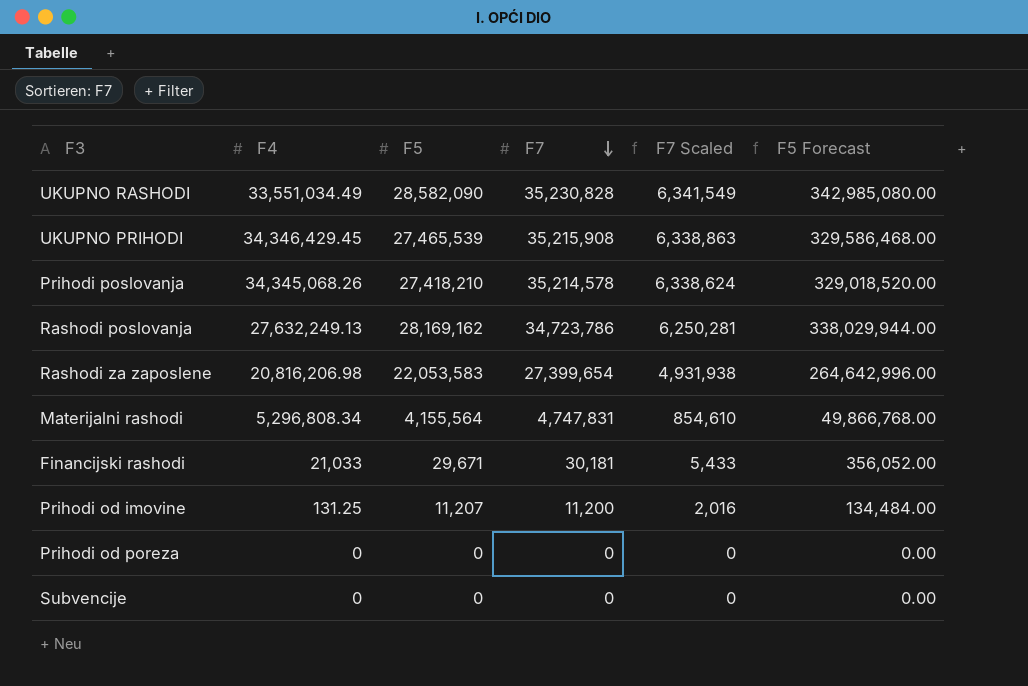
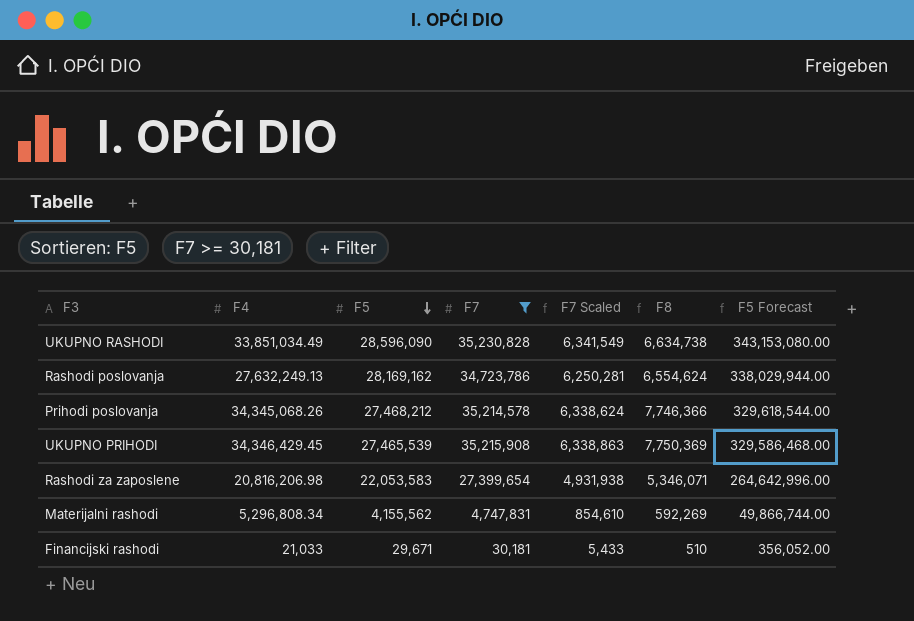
filter: none -> F7 >= 30,181
row order: F7 descending -> F5 descending
column F8 | formula: none -> [F7] - [F5]
UKUPNO RASHODI | F4: 33,551,034.49 -> 33,851,034.49
UKUPNO RASHODI | F5: 28,582,090 -> 28,596,090
UKUPNO RASHODI | F5 Forecast: 342,985,080.00 -> 343,153,080.00
Prihodi poslovanja | F5: 27,418,210 -> 27,468,212
Prihodi poslovanja | F5 Forecast: 329,018,520.00 -> 329,618,544.00
Materijalni rashodi | F5: 4,155,564 -> 4,155,562
Materijalni rashodi | F5 Forecast: 49,866,768.00 -> 49,866,744.00

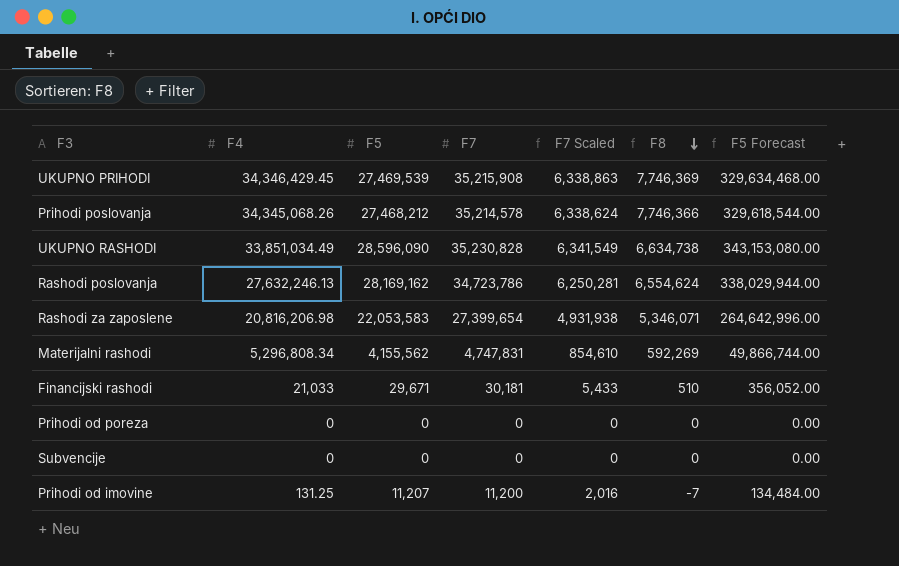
filter: F7 >= 30,181 -> none
row order: F5 descending -> F8 descending
UKUPNO PRIHODI | F5: 27,465,539 -> 27,469,539
UKUPNO PRIHODI | F8: 7,750,369 -> 7,746,369
UKUPNO PRIHODI | F5 Forecast: 329,586,468.00 -> 329,634,468.00
Rashodi poslovanja | F4: 27,632,249.13 -> 27,632,246.13

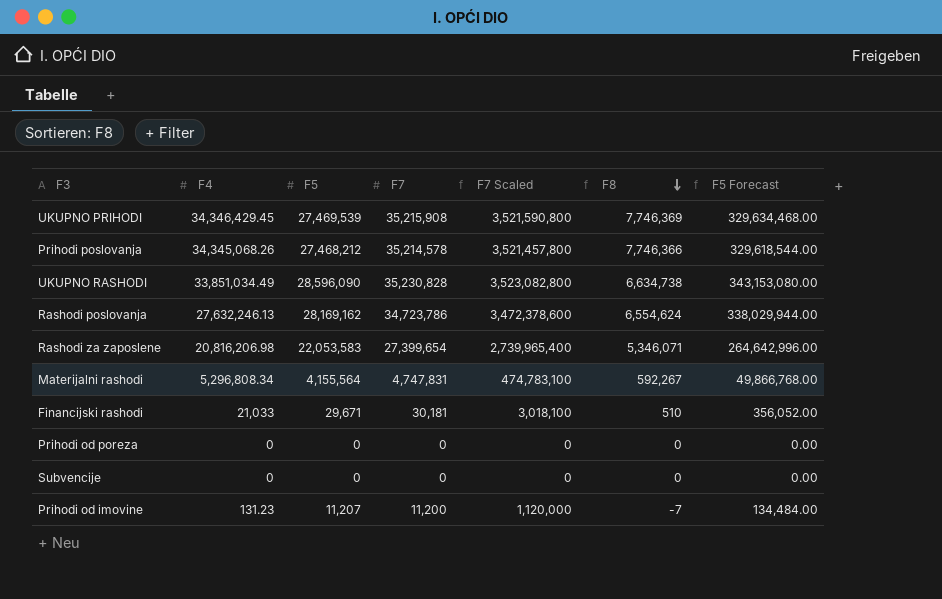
column F7 Scaled | formula: [F7] * 0.18 -> [F7] * 100
Materijalni rashodi | F5: 4,155,562 -> 4,155,564
Materijalni rashodi | F8: 592,269 -> 592,267
Materijalni rashodi | F5 Forecast: 49,866,744.00 -> 49,866,768.00
Prihodi od imovine | F4: 131.25 -> 131.23

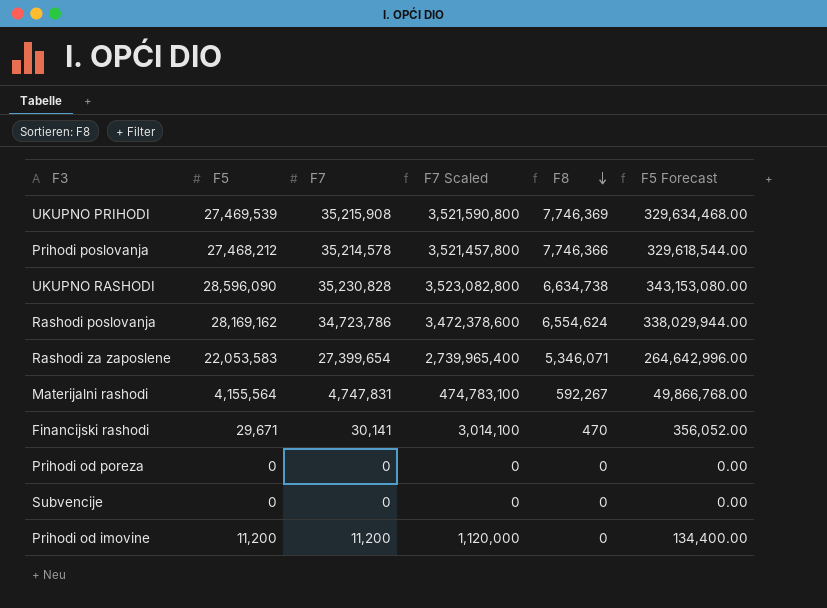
column F4 | position: 2 -> none
Financijski rashodi | F7: 30,181 -> 30,141
Financijski rashodi | F7 Scaled: 3,018,100 -> 3,014,100
Financijski rashodi | F8: 510 -> 470
Prihodi od imovine | F5: 11,207 -> 11,200
Prihodi od imovine | F8: -7 -> 0
Prihodi od imovine | F5 Forecast: 134,484.00 -> 134,400.00

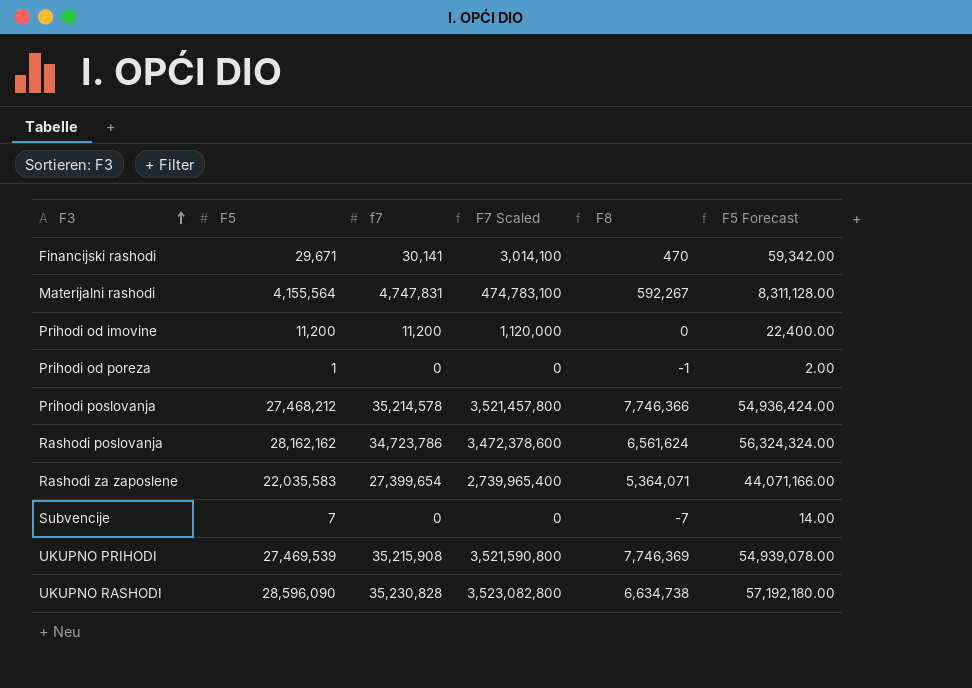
row order: F8 descending -> F3 ascending
column name: F7 -> f7
column F5 Forecast | formula: [F5] * 12 -> [F5] * 2
Prihodi od poreza | F5: 0 -> 1
Prihodi od poreza | F8: 0 -> -1
Rashodi poslovanja | F5: 28,169,162 -> 28,162,162
Rashodi poslovanja | F8: 6,554,624 -> 6,561,624
Rashodi za zaposlene | F5: 22,053,583 -> 22,035,583
Rashodi za zaposlene | F8: 5,346,071 -> 5,364,071
Subvencije | F5: 0 -> 7
Subvencije | F8: 0 -> -7

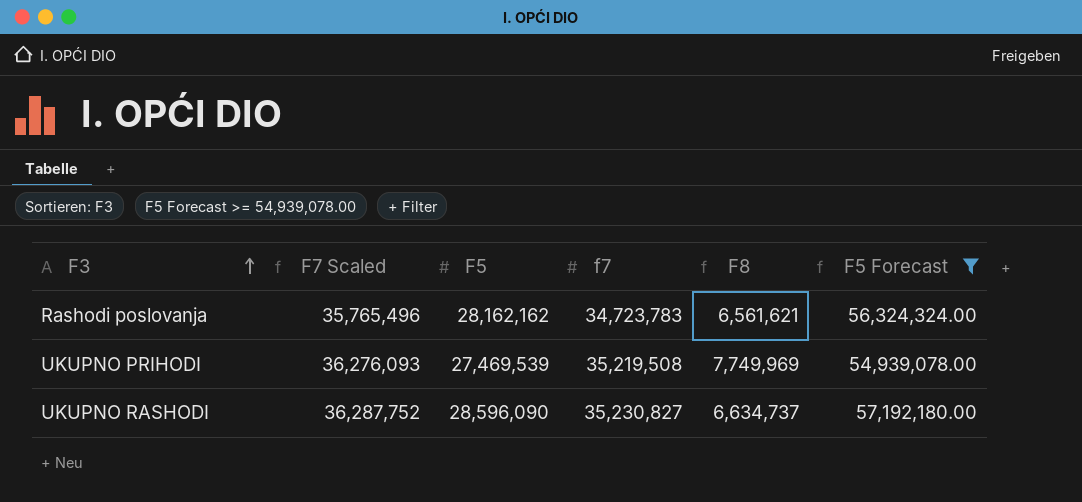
filter: none -> F5 Forecast >= 54,939,078.00
column F7 Scaled | formula: [f7] * 100 -> [f7] * 1.03
column F7 Scaled | position: 4 -> 2
Rashodi poslovanja | f7: 34,723,786 -> 34,723,783
Rashodi poslovanja | F8: 6,561,624 -> 6,561,621
UKUPNO PRIHODI | f7: 35,215,908 -> 35,219,508
UKUPNO PRIHODI | F8: 7,746,369 -> 7,749,969
UKUPNO RASHODI | f7: 35,230,828 -> 35,230,827
UKUPNO RASHODI | F8: 6,634,738 -> 6,634,737

